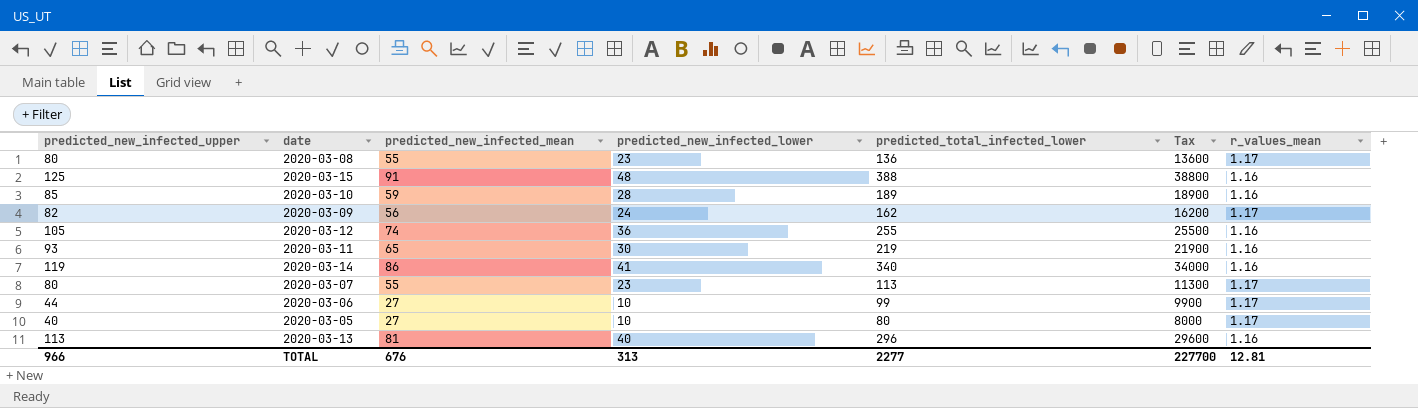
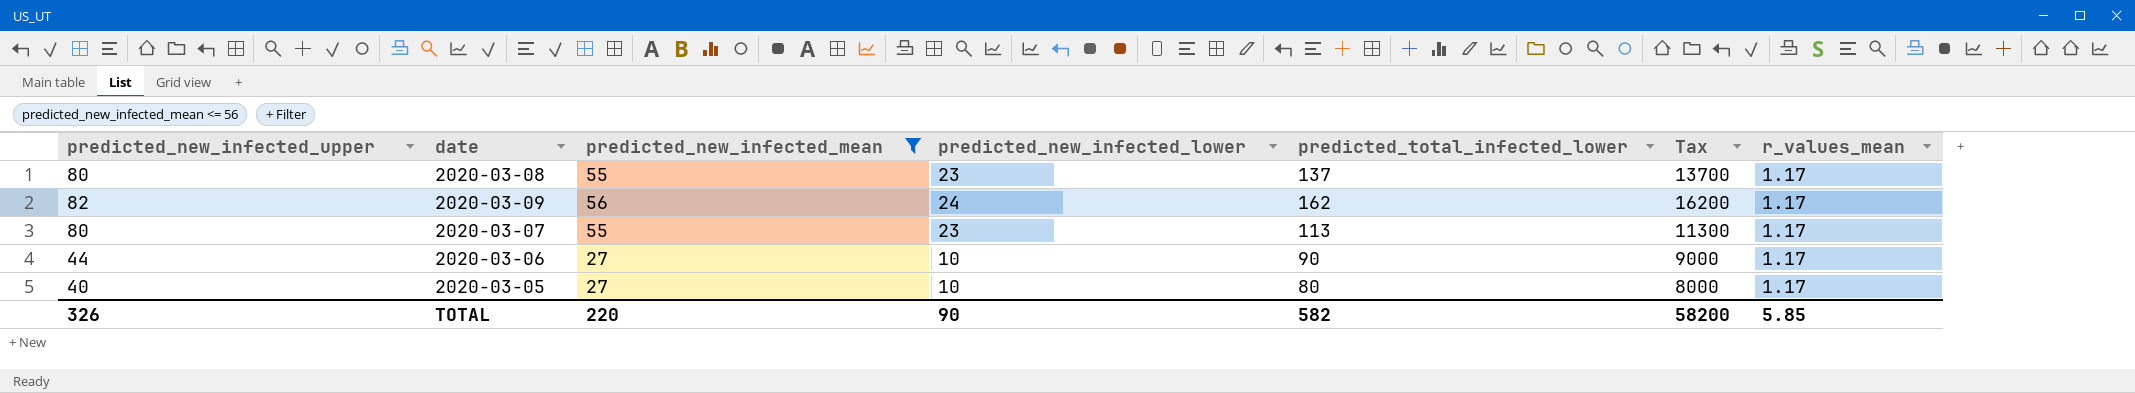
filter: none -> predicted_new_infected_mean <= 56
2020-03-08 | predicted_total_infected_lower: 136 -> 137
2020-03-08 | Tax: 13600 -> 13700
2020-03-06 | predicted_total_infected_lower: 99 -> 90
2020-03-06 | Tax: 9900 -> 9000
TOTAL | predicted_new_infected_upper: 966 -> 326
TOTAL | predicted_new_infected_mean: 676 -> 220
TOTAL | predicted_new_infected_lower: 313 -> 90
TOTAL | predicted_total_infected_lower: 2277 -> 582
TOTAL | Tax: 227700 -> 58200
TOTAL | r_values_mean: 12.81 -> 5.85

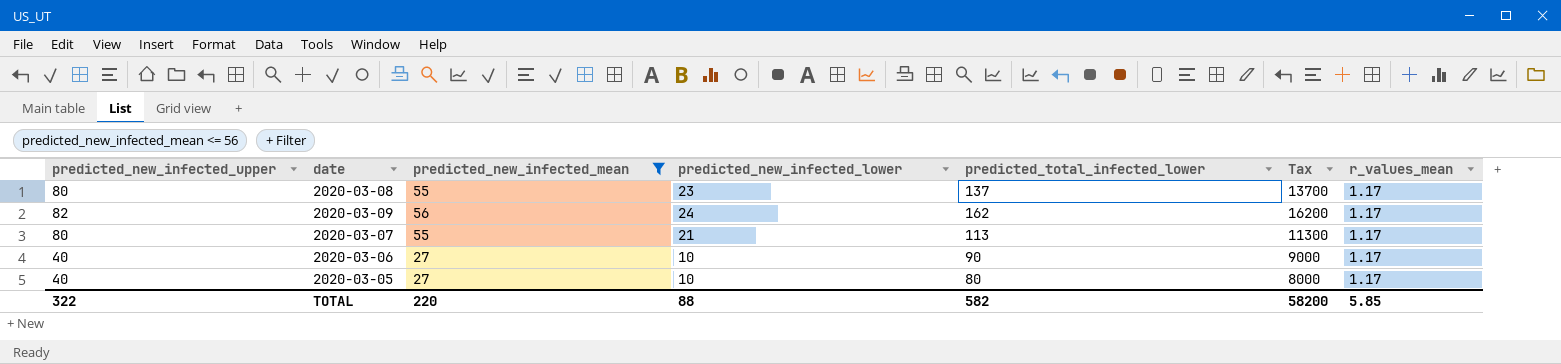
2020-03-07 | predicted_new_infected_lower: 23 -> 21
2020-03-06 | predicted_new_infected_upper: 44 -> 40
TOTAL | predicted_new_infected_upper: 326 -> 322
TOTAL | predicted_new_infected_lower: 90 -> 88

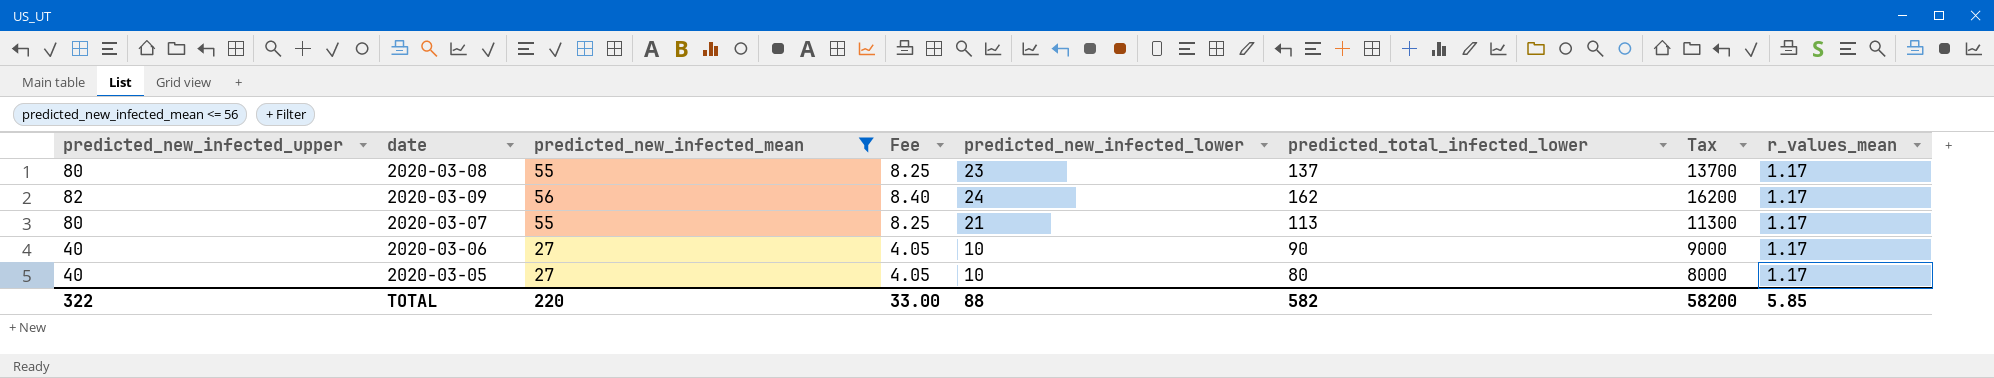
column Fee | formula: none -> [predicted_new_infected_mean] * 0.15

